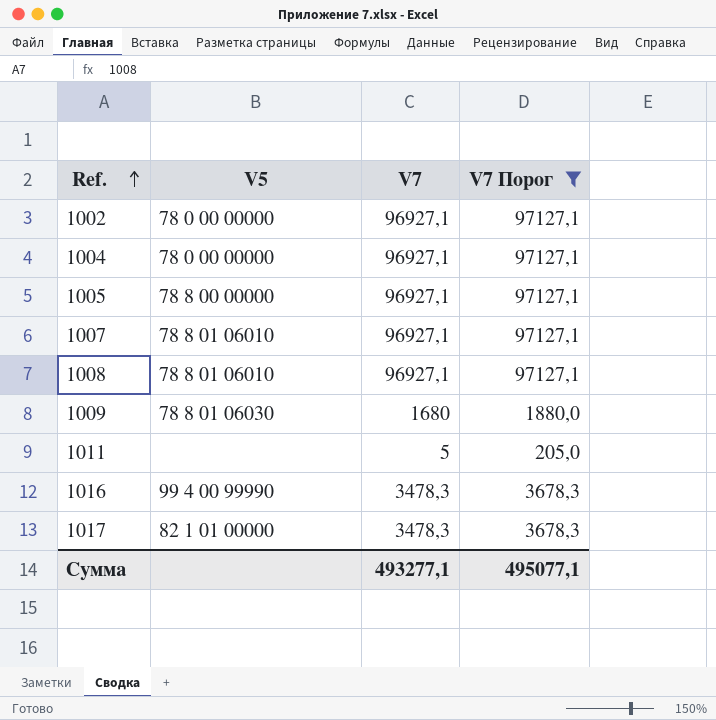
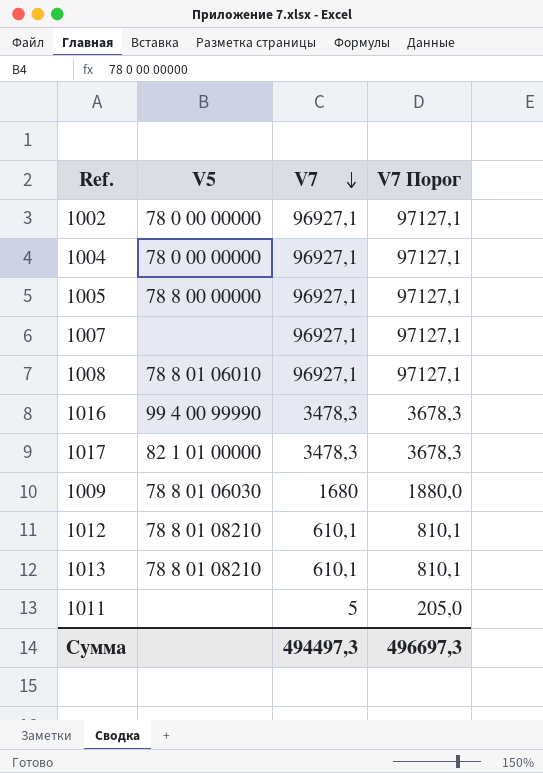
filter: V7 Порог != 810,1 -> none
row order: Ref. ascending -> V7 descending
1007 | V5: 78 8 01 06010 -> none
Сумма | V7: 493277,1 -> 494497,3
Сумма | V7 Порог: 495077,1 -> 496697,3

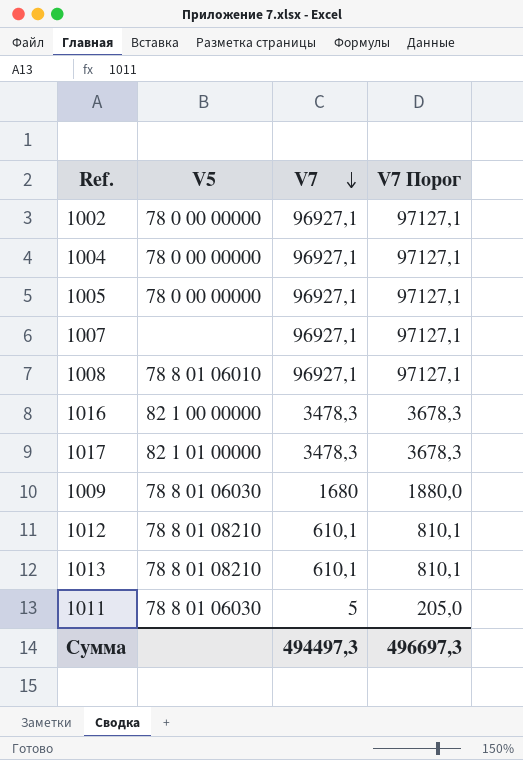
1005 | V5: 78 8 00 00000 -> 78 0 00 00000
1016 | V5: 99 4 00 99990 -> 82 1 00 00000
1011 | V5: none -> 78 8 01 06030

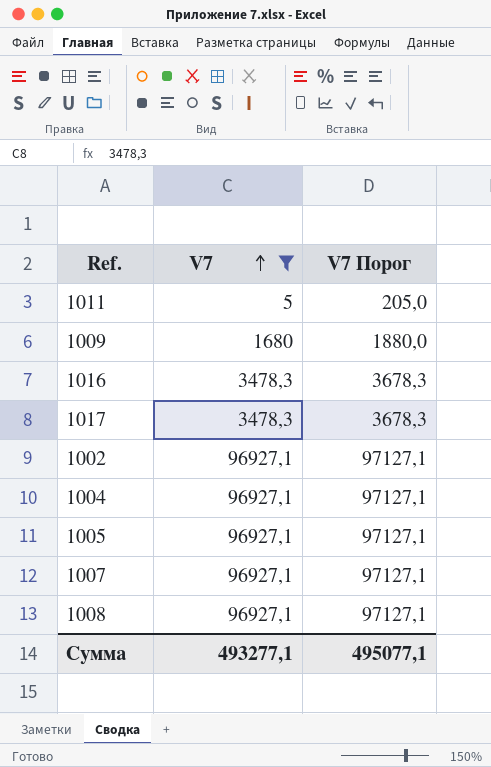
filter: none -> V7 != 610,1
row order: V7 descending -> V7 ascending
column V5 | position: 2 -> none
Сумма | V7: 494497,3 -> 493277,1
Сумма | V7 Порог: 496697,3 -> 495077,1

